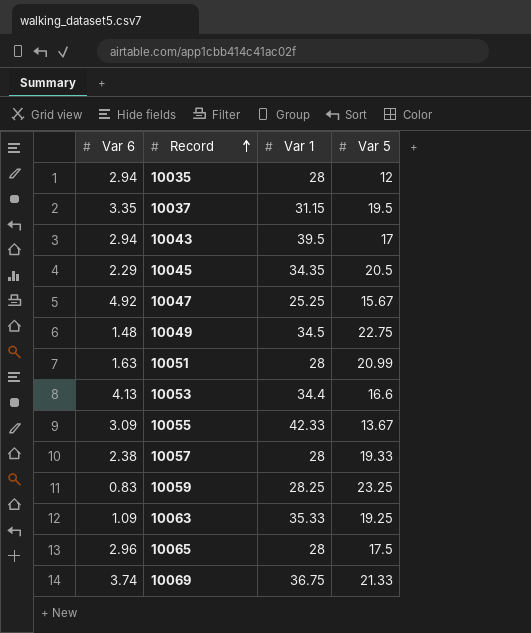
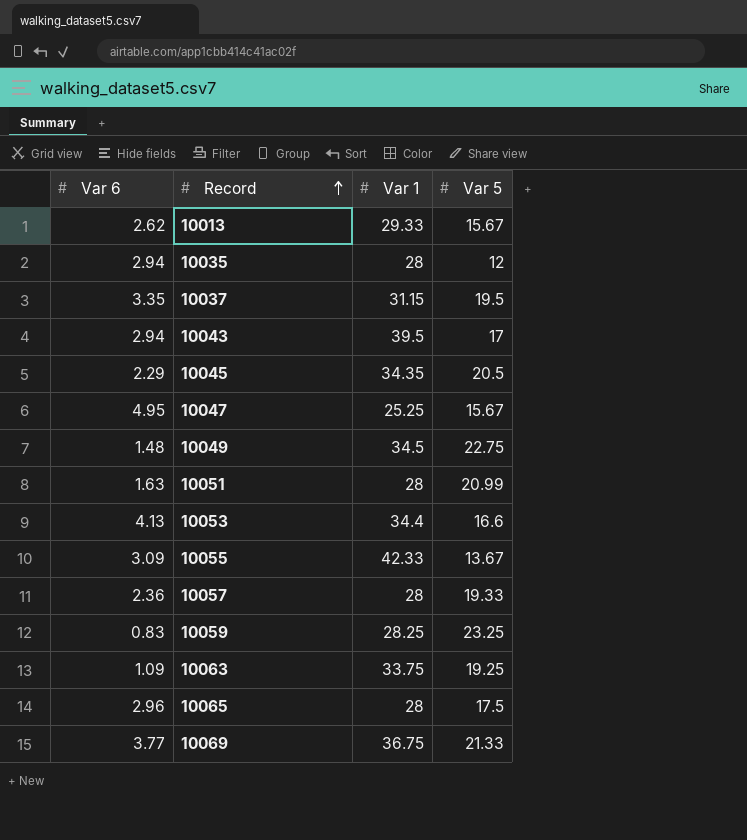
row 10013: none -> 2.62 | 29.33 | 15.67
10047 | Var 6: 4.92 -> 4.95
10057 | Var 6: 2.38 -> 2.36
10063 | Var 1: 35.33 -> 33.75
10069 | Var 6: 3.74 -> 3.77

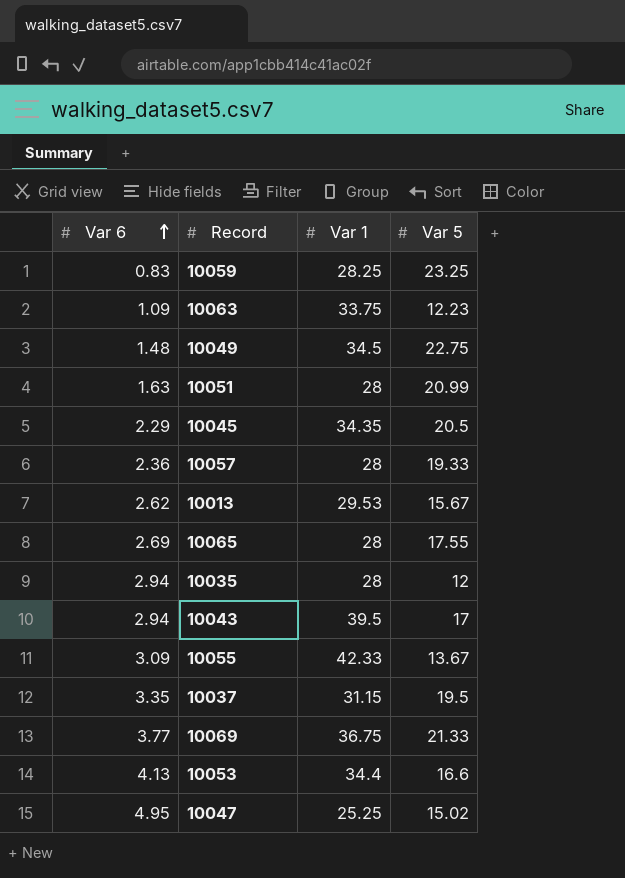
row order: Record ascending -> Var 6 ascending
10063 | Var 5: 19.25 -> 12.23
10013 | Var 1: 29.33 -> 29.53
10065 | Var 6: 2.96 -> 2.69
10065 | Var 5: 17.5 -> 17.55
10047 | Var 5: 15.67 -> 15.02

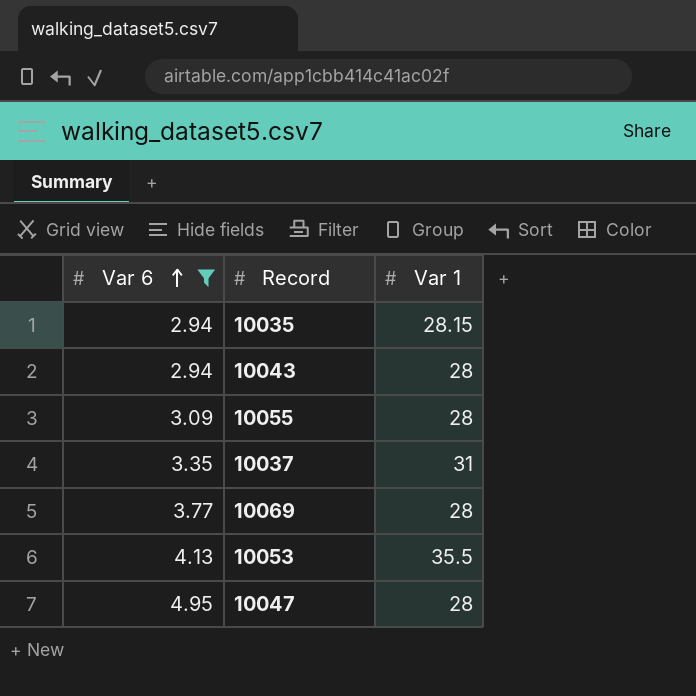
filter: none -> Var 6 >= 2.94
column Var 5 | position: 4 -> none
10035 | Var 1: 28 -> 28.15
10043 | Var 1: 39.5 -> 28
10055 | Var 1: 42.33 -> 28
10037 | Var 1: 31.15 -> 31
10069 | Var 1: 36.75 -> 28
10053 | Var 1: 34.4 -> 35.5
10047 | Var 1: 25.25 -> 28

